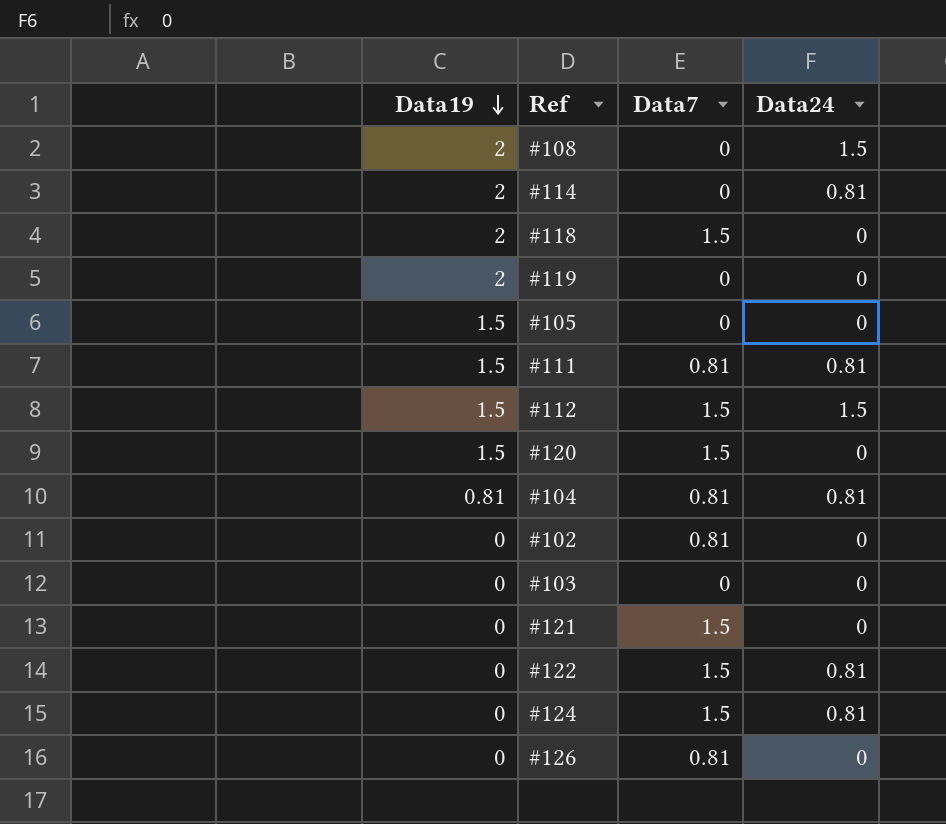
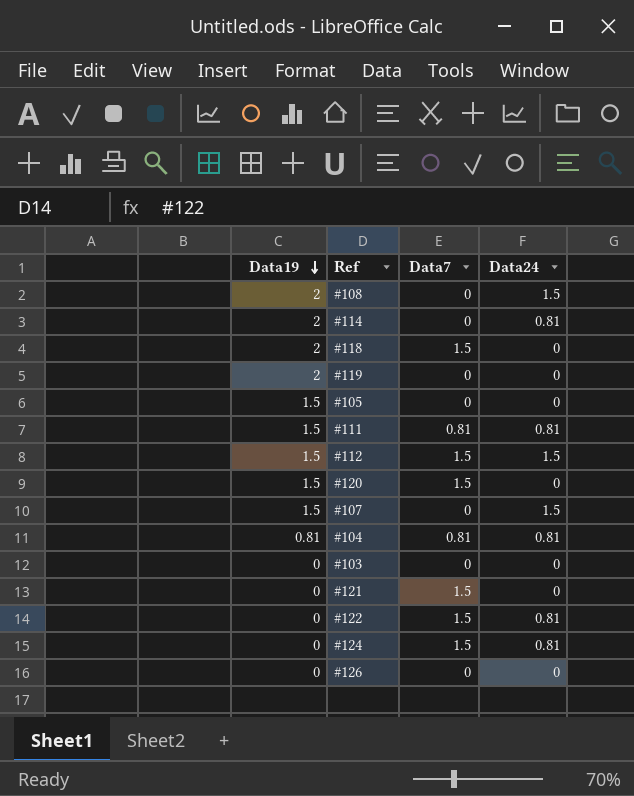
row #102: 0 | 0.81 | 0 -> none
row #107: none -> 1.5 | 0 | 1.5
#126 | Data7: 0.81 -> 0

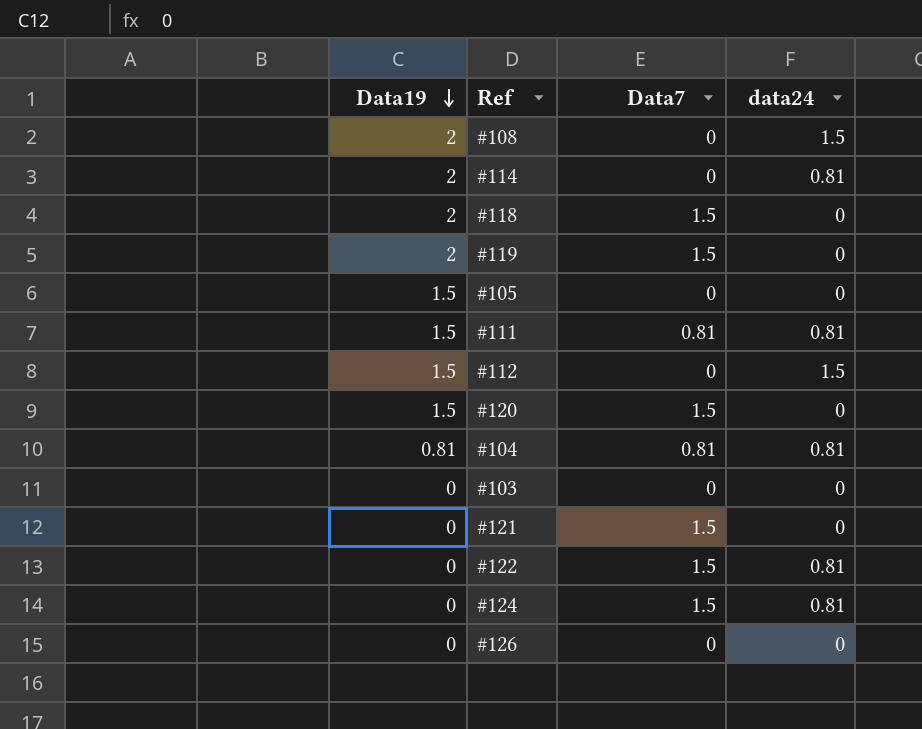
column name: Data24 -> data24
row #107: 1.5 | 0 | 1.5 -> none
#119 | Data7: 0 -> 1.5
#112 | Data7: 1.5 -> 0

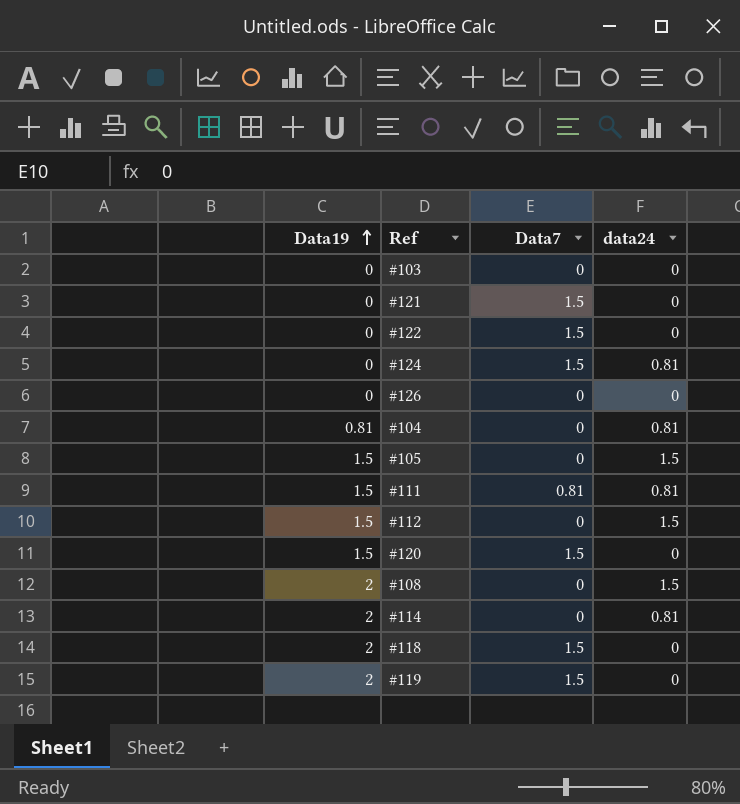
row order: Data19 descending -> Data19 ascending
#122 | data24: 0.81 -> 0
#104 | Data7: 0.81 -> 0
#105 | data24: 0 -> 1.5

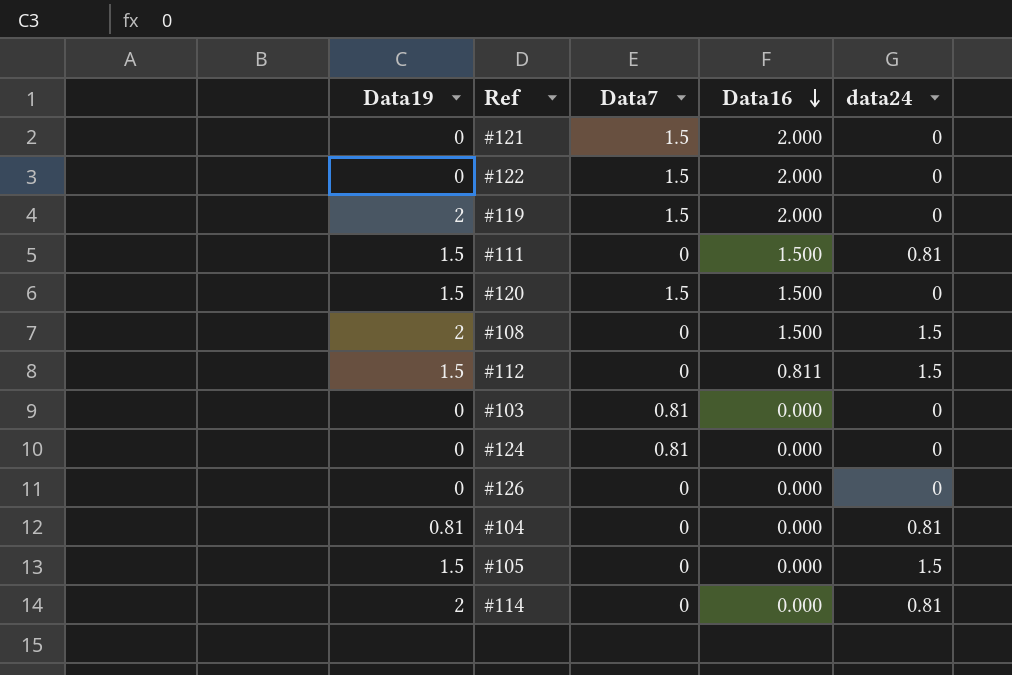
row order: Data19 ascending -> Data16 descending
column Data16 | position: none -> 4
row #118: 2 | 1.5 | 0 -> none
#111 | Data7: 0.81 -> 0
#103 | Data7: 0 -> 0.81
#124 | Data7: 1.5 -> 0.81
#124 | data24: 0.81 -> 0

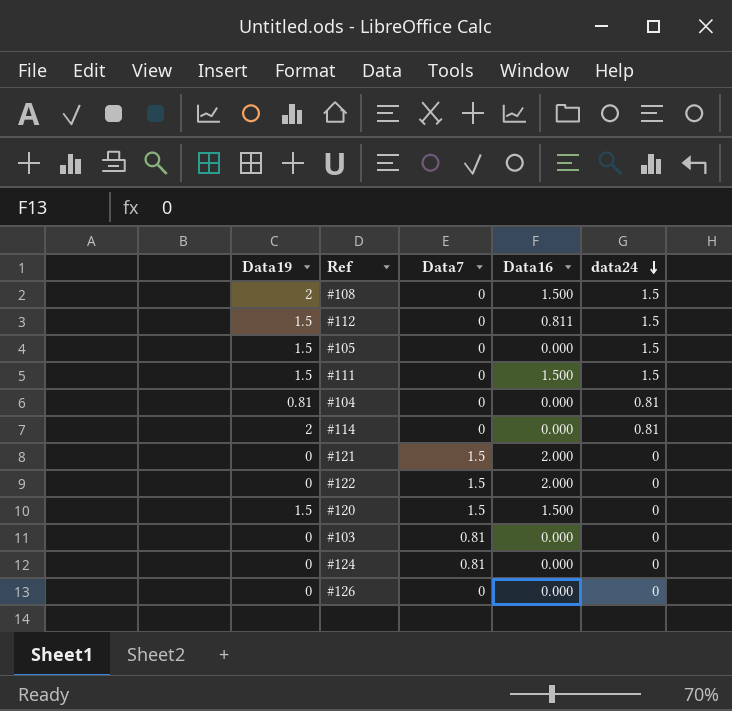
row order: Data16 descending -> data24 descending
row #119: 2 | 1.5 | 2.000 | 0 -> none
#111 | data24: 0.81 -> 1.5

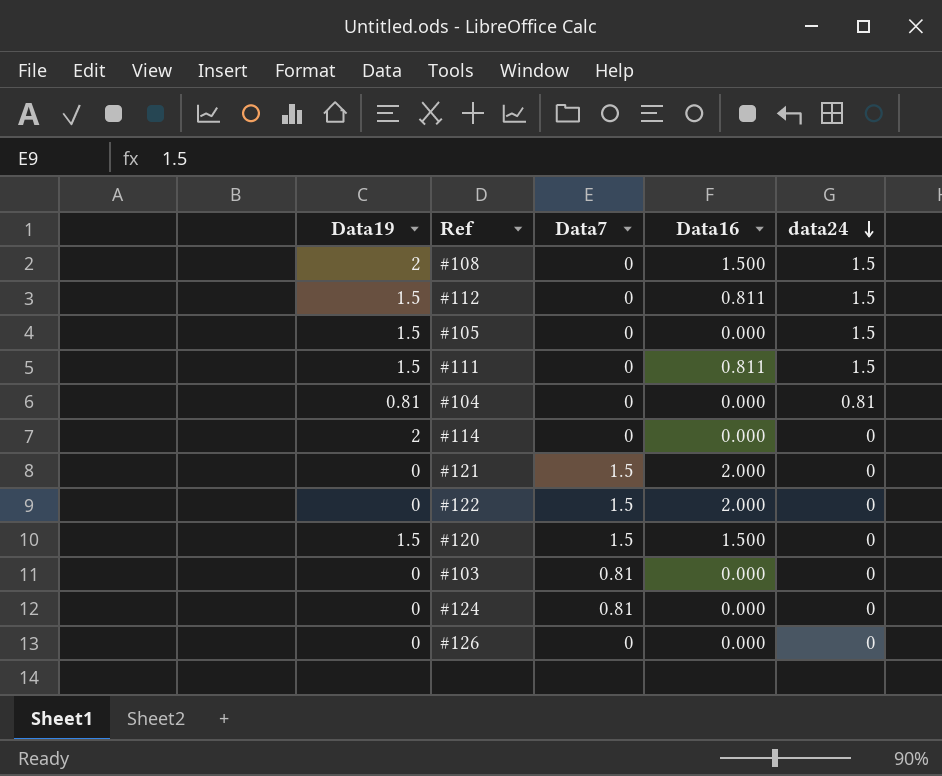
#111 | Data16: 1.500 -> 0.811
#114 | data24: 0.81 -> 0

